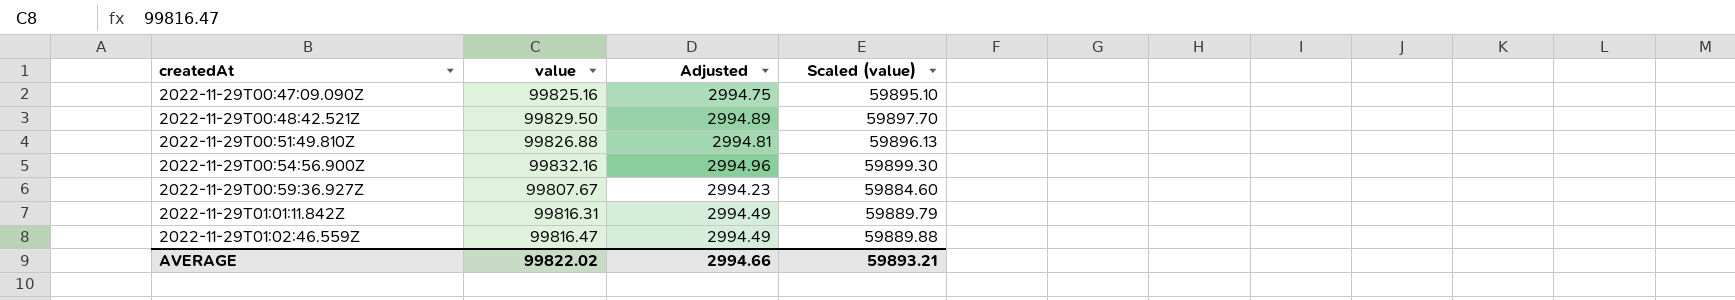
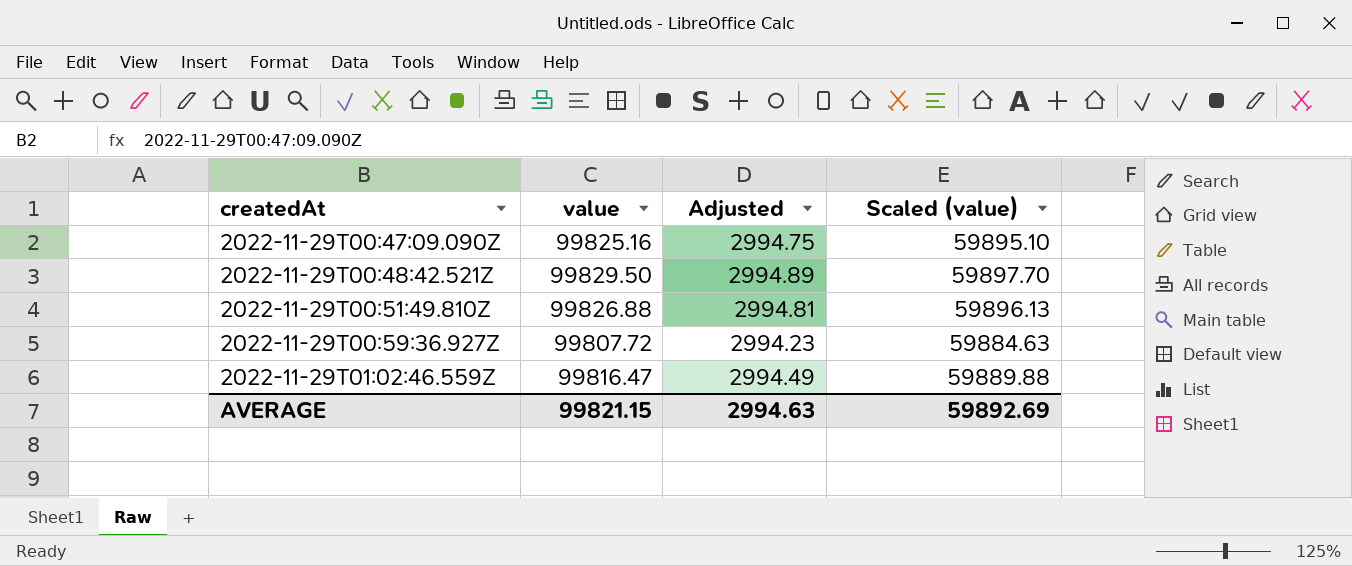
row 2022-11-29T00:54:56.900Z: 99832.16 | 2994.96 | 59899.30 -> none
row 2022-11-29T01:01:11.842Z: 99816.31 | 2994.49 | 59889.79 -> none
2022-11-29T00:59:36.927Z | value: 99807.67 -> 99807.72
2022-11-29T00:59:36.927Z | Scaled (value): 59884.60 -> 59884.63
AVERAGE | value: 99822.02 -> 99821.15
AVERAGE | Adjusted: 2994.66 -> 2994.63
AVERAGE | Scaled (value): 59893.21 -> 59892.69

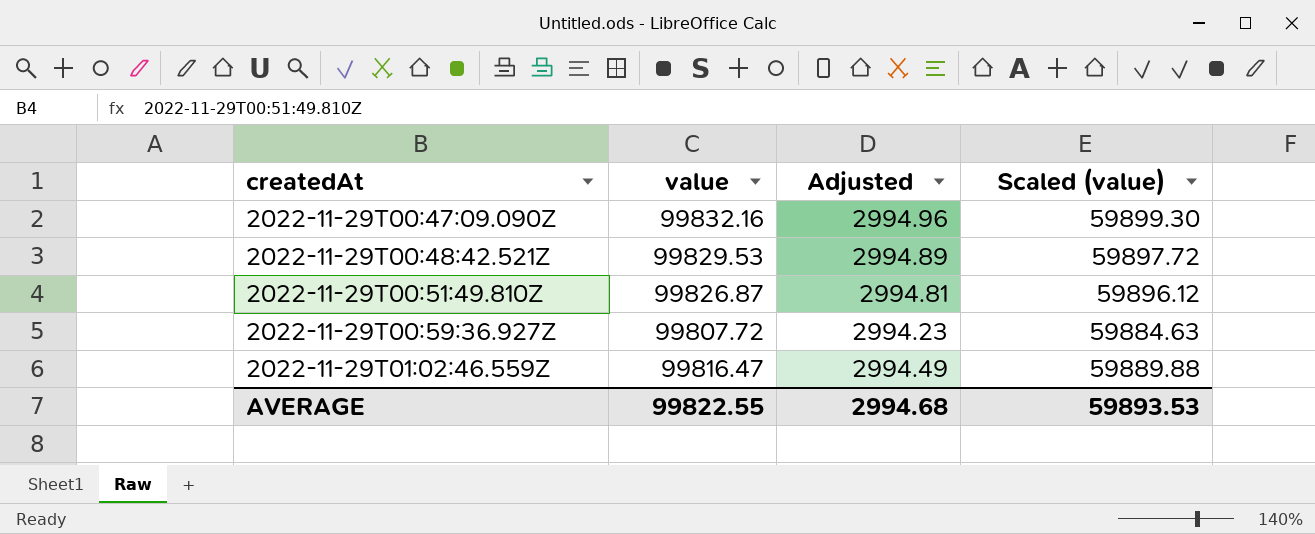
2022-11-29T00:47:09.090Z | value: 99825.16 -> 99832.16
2022-11-29T00:47:09.090Z | Adjusted: 2994.75 -> 2994.96
2022-11-29T00:47:09.090Z | Scaled (value): 59895.10 -> 59899.30
2022-11-29T00:48:42.521Z | value: 99829.50 -> 99829.53
2022-11-29T00:48:42.521Z | Scaled (value): 59897.70 -> 59897.72
2022-11-29T00:51:49.810Z | value: 99826.88 -> 99826.87
2022-11-29T00:51:49.810Z | Scaled (value): 59896.13 -> 59896.12
AVERAGE | value: 99821.15 -> 99822.55
AVERAGE | Adjusted: 2994.63 -> 2994.68
AVERAGE | Scaled (value): 59892.69 -> 59893.53

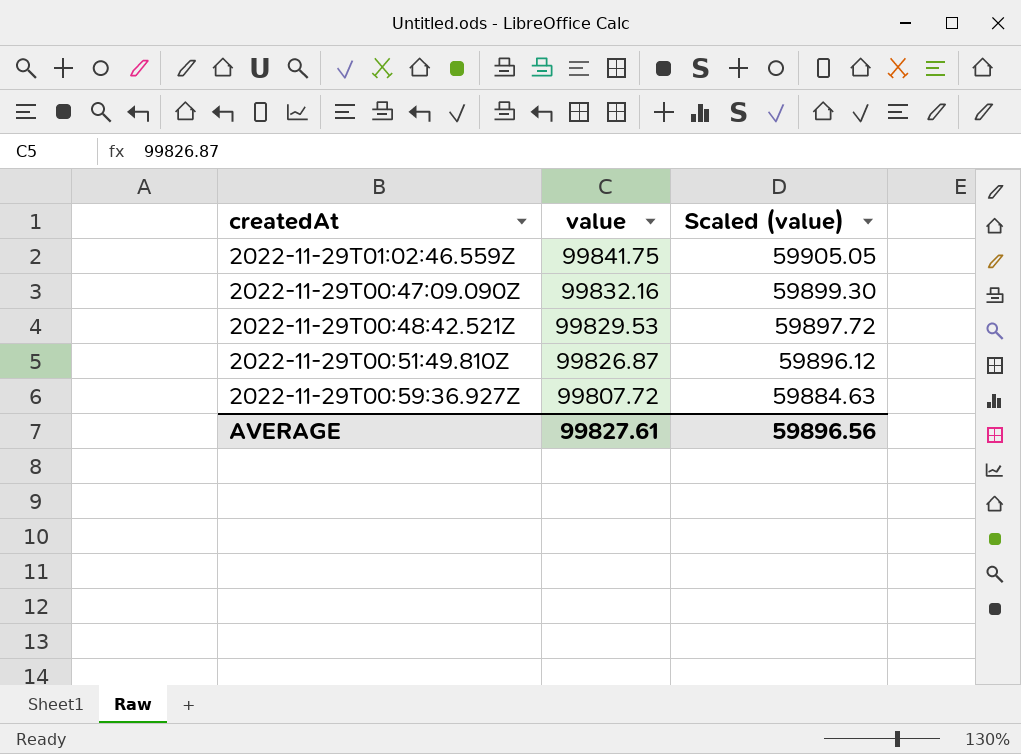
row order: createdAt ascending -> value descending
column Adjusted | formula: [value] * 0.03 -> none
2022-11-29T01:02:46.559Z | value: 99816.47 -> 99841.75
2022-11-29T01:02:46.559Z | Scaled (value): 59889.88 -> 59905.05
AVERAGE | value: 99822.55 -> 99827.61
AVERAGE | Scaled (value): 59893.53 -> 59896.56

